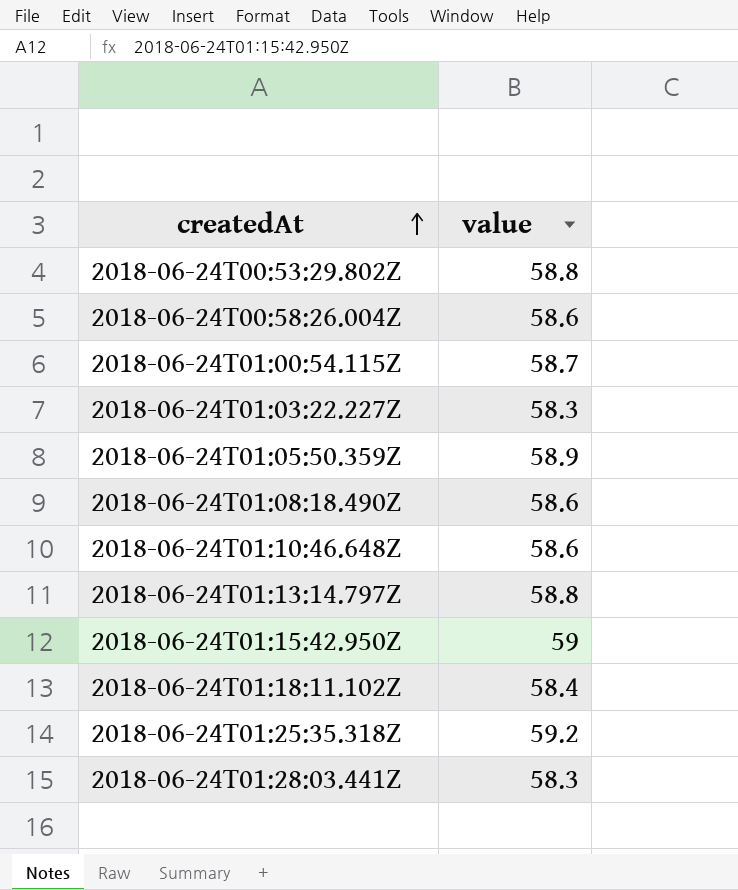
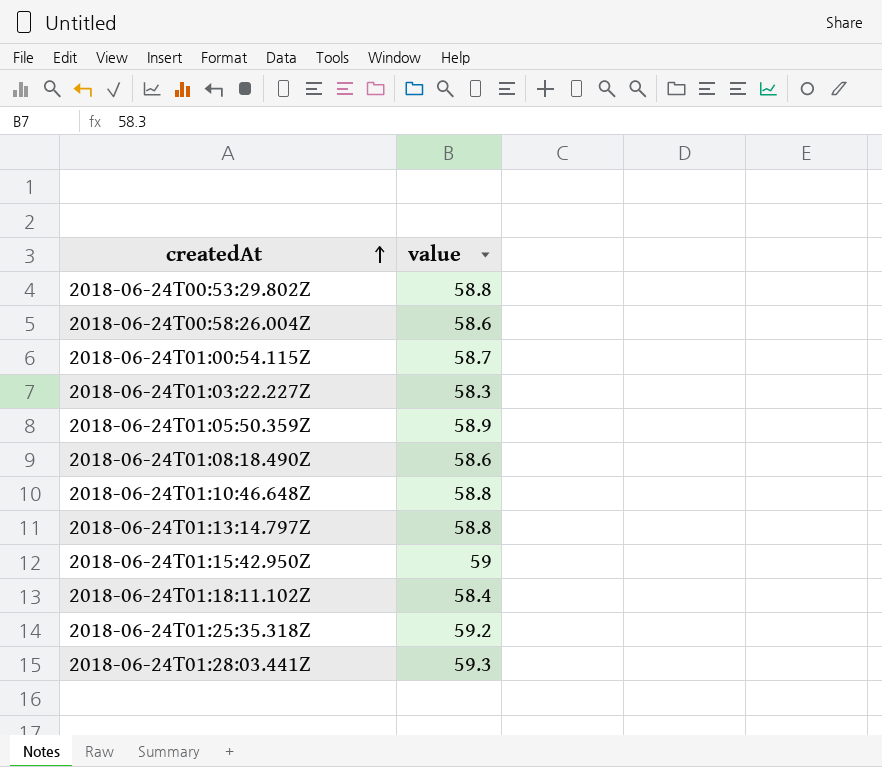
2018-06-24T01:10:46.648Z | value: 58.6 -> 58.8
2018-06-24T01:28:03.441Z | value: 58.3 -> 59.3

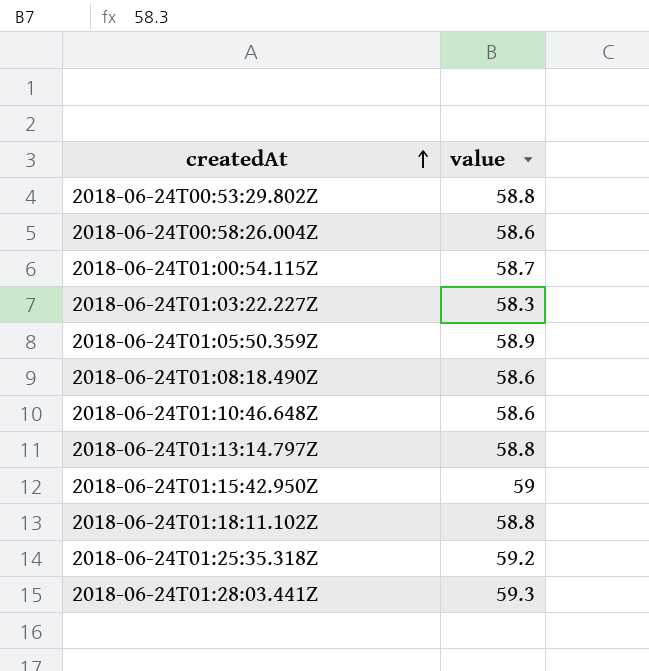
2018-06-24T01:10:46.648Z | value: 58.8 -> 58.6
2018-06-24T01:18:11.102Z | value: 58.4 -> 58.8

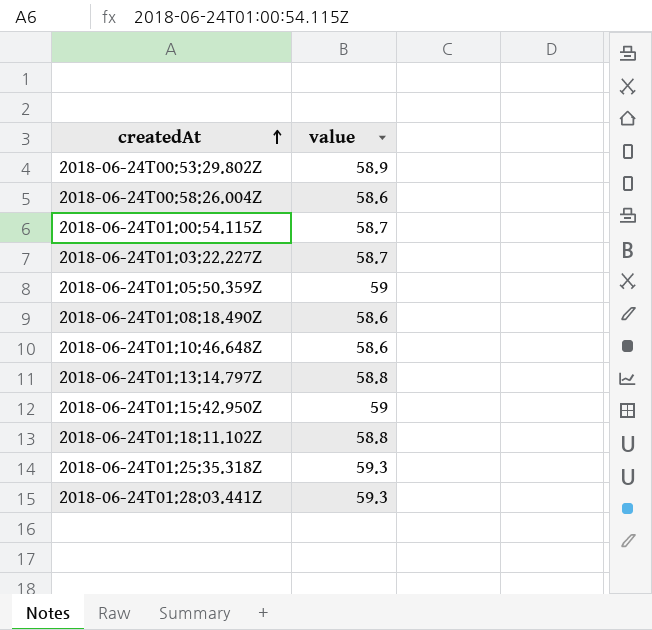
2018-06-24T00:53:29.802Z | value: 58.8 -> 58.9
2018-06-24T01:03:22.227Z | value: 58.3 -> 58.7
2018-06-24T01:05:50.359Z | value: 58.9 -> 59
2018-06-24T01:25:35.318Z | value: 59.2 -> 59.3

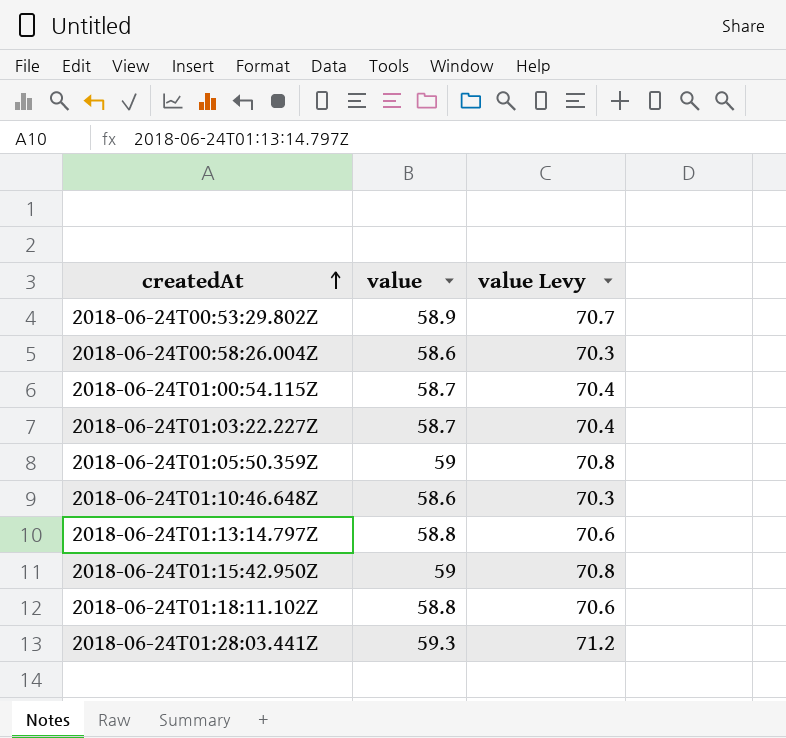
column value Levy | formula: none -> [value] * 1.2
row 2018-06-24T01:08:18.490Z: 58.6 -> none
row 2018-06-24T01:25:35.318Z: 59.3 -> none

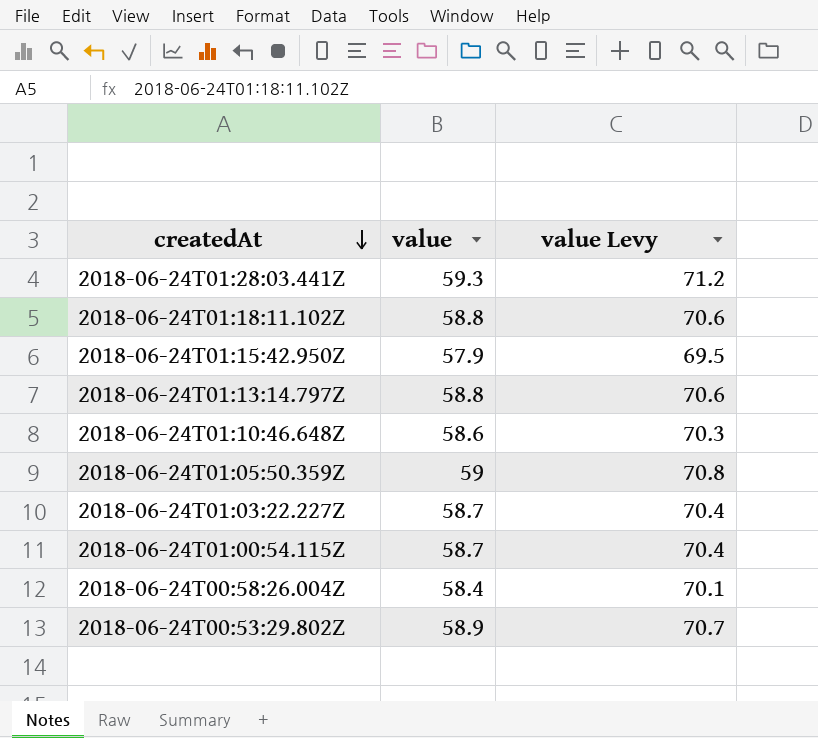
row order: createdAt ascending -> createdAt descending
2018-06-24T01:15:42.950Z | value: 59 -> 57.9
2018-06-24T01:15:42.950Z | value Levy: 70.8 -> 69.5
2018-06-24T00:58:26.004Z | value: 58.6 -> 58.4
2018-06-24T00:58:26.004Z | value Levy: 70.3 -> 70.1

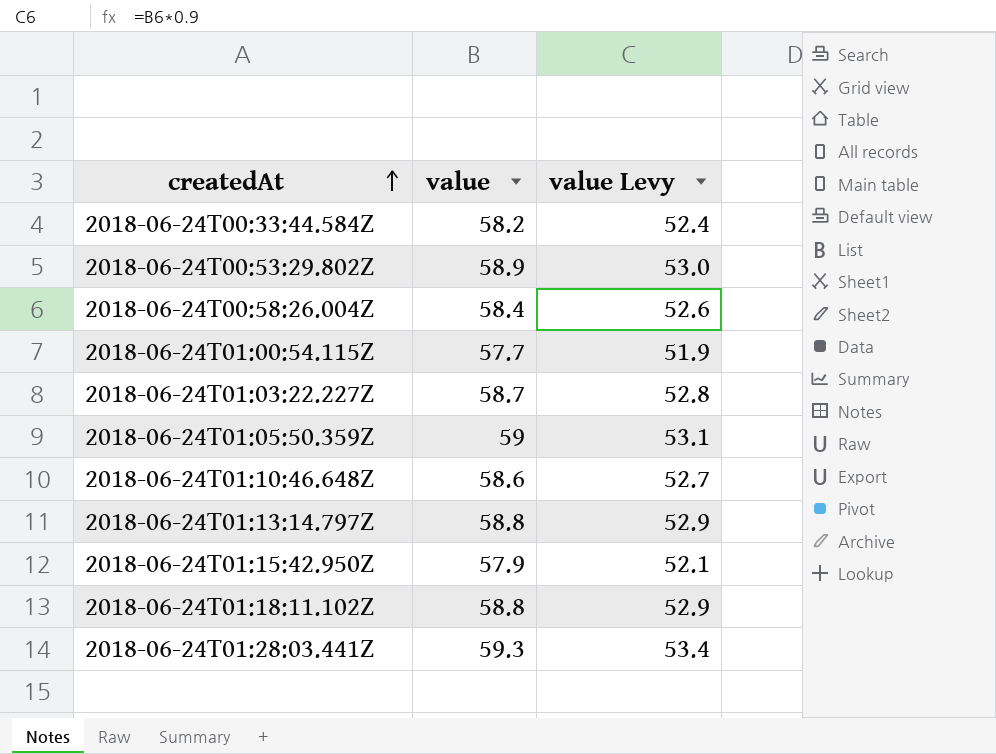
row order: createdAt descending -> createdAt ascending
column value Levy | formula: [value] * 1.2 -> [value] * 0.9
row 2018-06-24T00:33:44.584Z: none -> 58.2 | 52.4
2018-06-24T01:00:54.115Z | value: 58.7 -> 57.7

